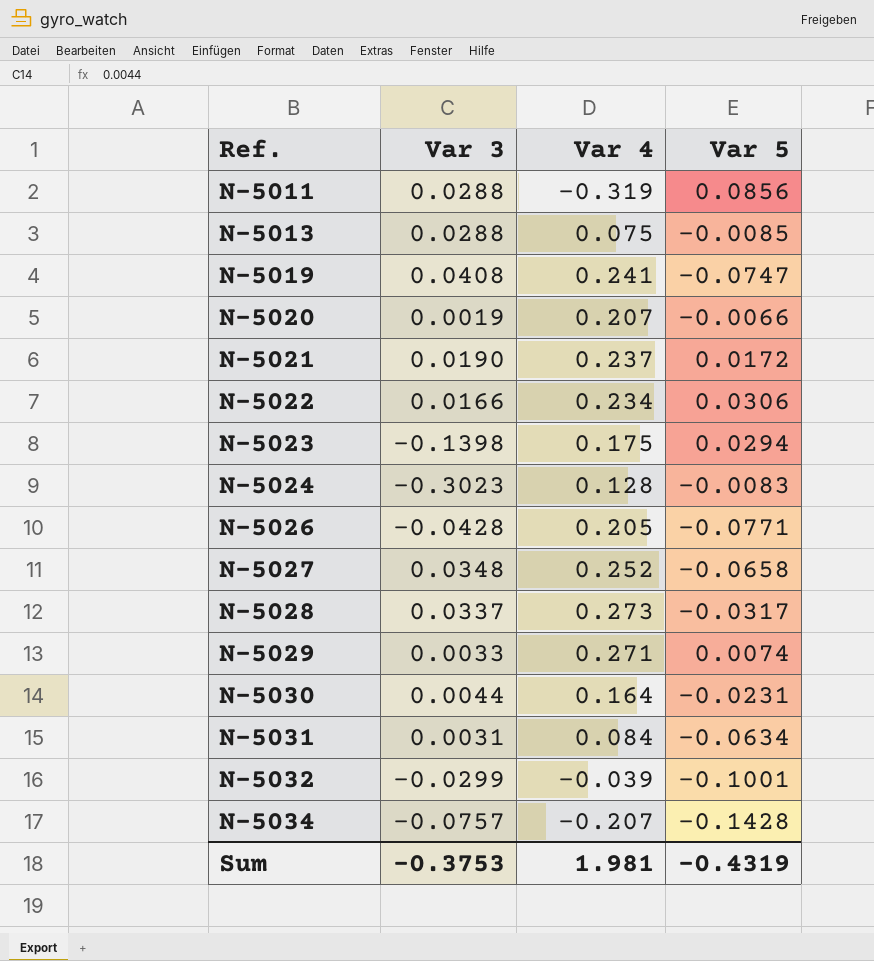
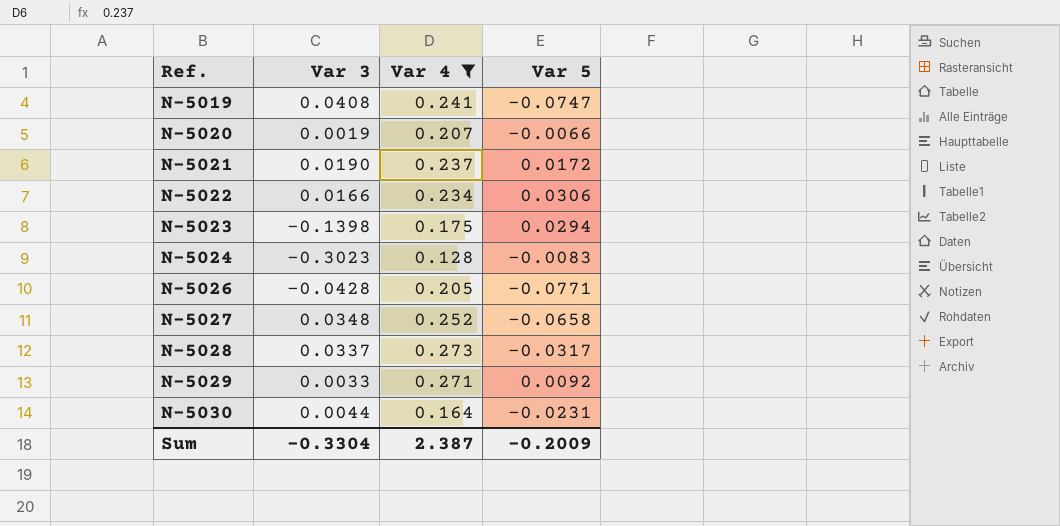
filter: none -> Var 4 >= 0.128
N-5029 | Var 5: 0.0074 -> 0.0092
Sum | Var 3: -0.3753 -> -0.3304
Sum | Var 4: 1.981 -> 2.387
Sum | Var 5: -0.4319 -> -0.2009

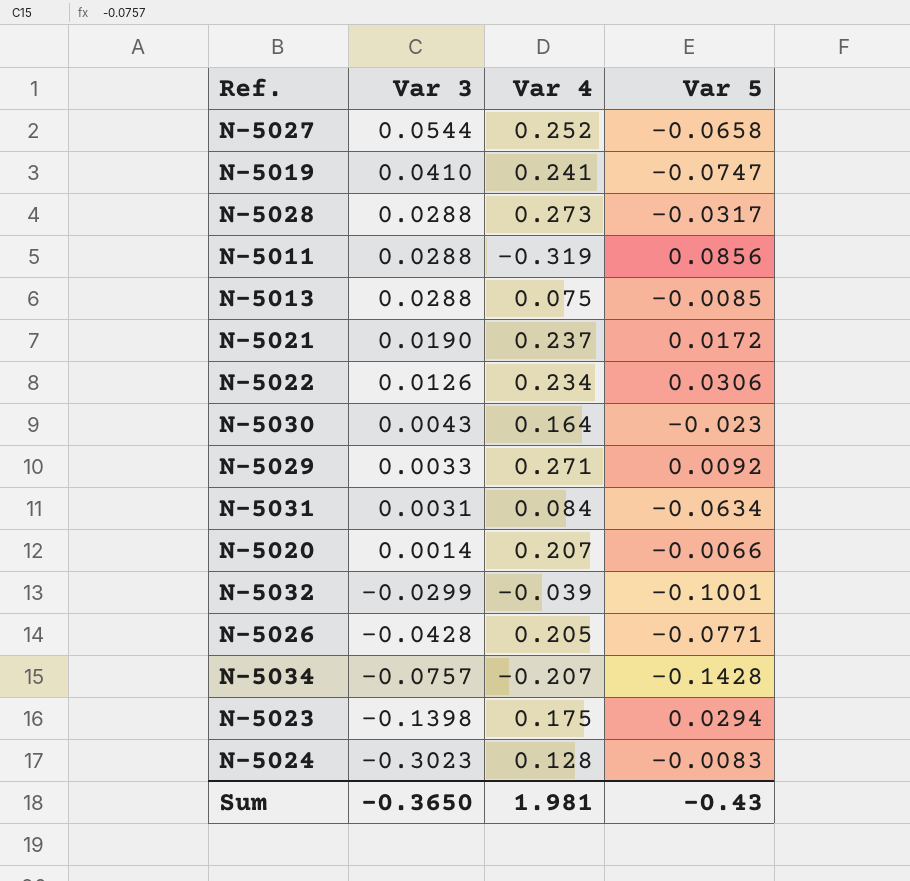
filter: Var 4 >= 0.128 -> none
row order: Ref. ascending -> Var 3 descending
N-5027 | Var 3: 0.0348 -> 0.0544
N-5019 | Var 3: 0.0408 -> 0.0410
N-5028 | Var 3: 0.0337 -> 0.0288
N-5022 | Var 3: 0.0166 -> 0.0126
N-5030 | Var 3: 0.0044 -> 0.0043
N-5030 | Var 5: -0.0231 -> -0.023
N-5020 | Var 3: 0.0019 -> 0.0014
Sum | Var 3: -0.3304 -> -0.3650
Sum | Var 4: 2.387 -> 1.981
Sum | Var 5: -0.2009 -> -0.43

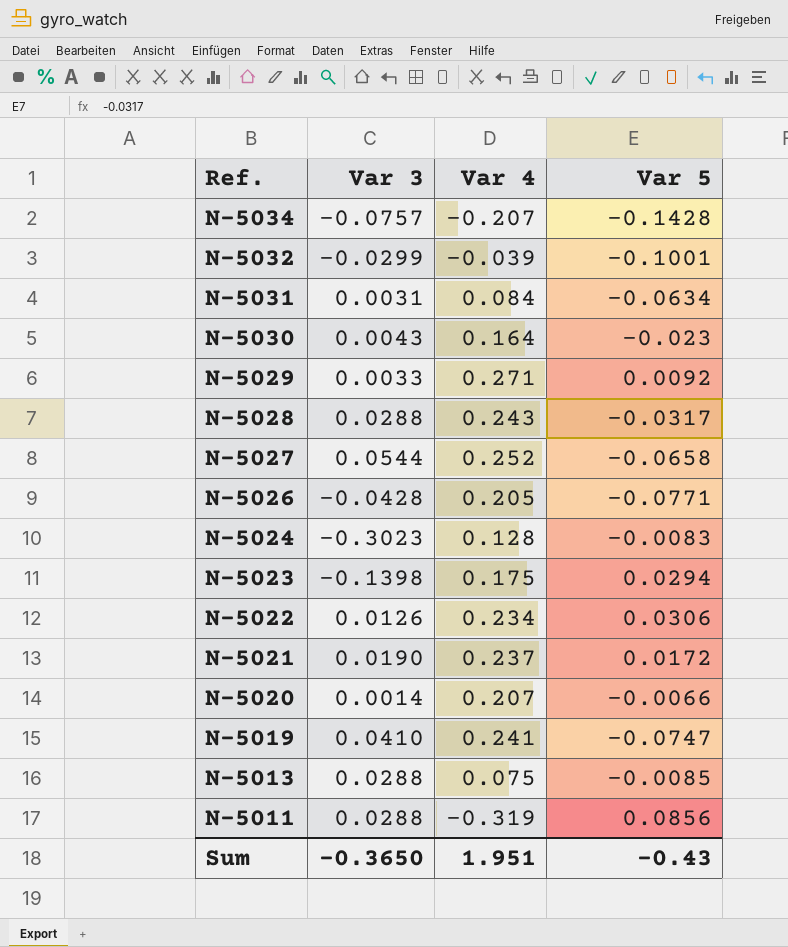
row order: Var 3 descending -> Ref. descending
N-5028 | Var 4: 0.273 -> 0.243
Sum | Var 4: 1.981 -> 1.951

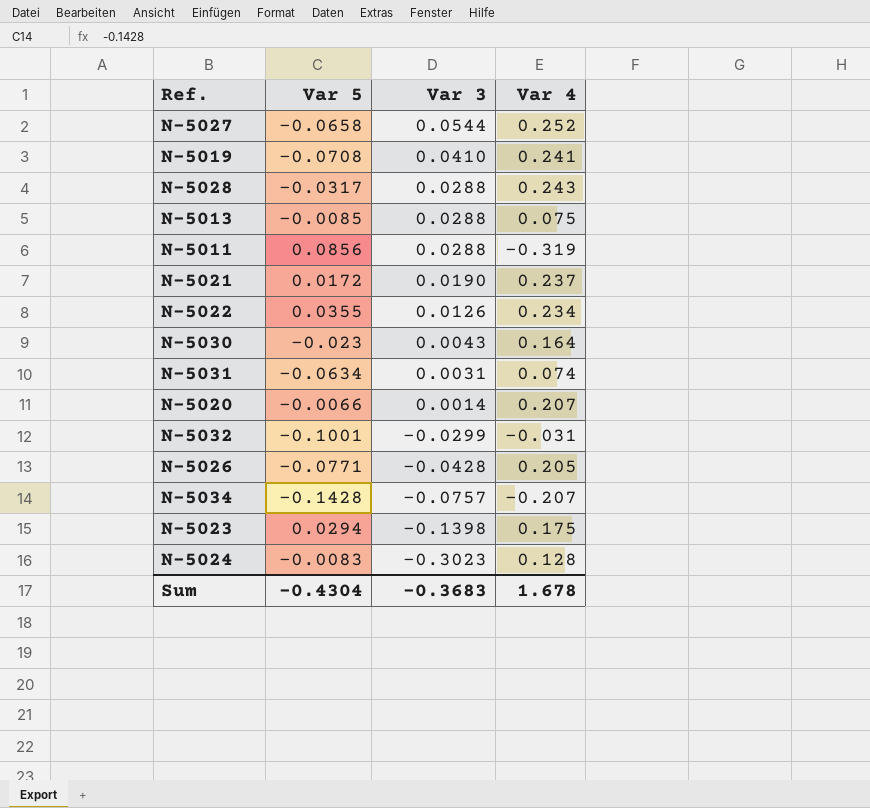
row order: Ref. descending -> Var 3 descending
column Var 5 | position: 4 -> 2
row N-5029: 0.0033 | 0.271 | 0.0092 -> none
N-5019 | Var 5: -0.0747 -> -0.0708
N-5022 | Var 5: 0.0306 -> 0.0355
N-5031 | Var 4: 0.084 -> 0.074
N-5032 | Var 4: -0.039 -> -0.031
Sum | Var 5: -0.43 -> -0.4304
Sum | Var 3: -0.3650 -> -0.3683
Sum | Var 4: 1.951 -> 1.678

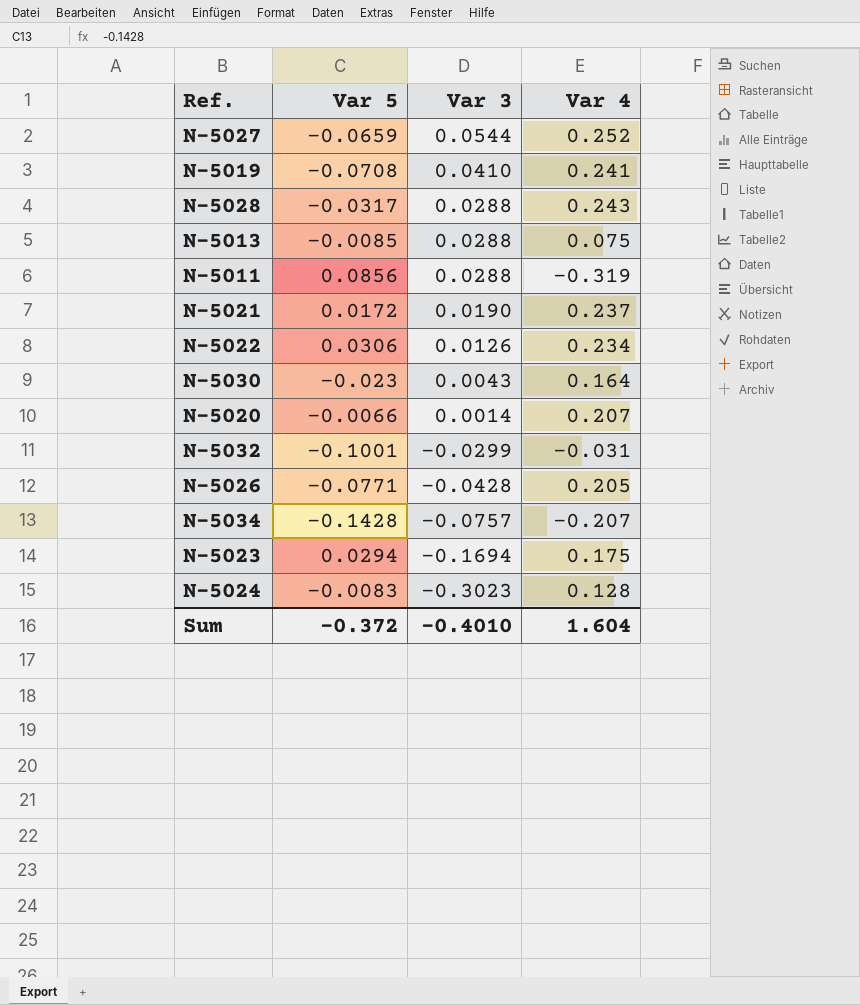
row N-5031: -0.0634 | 0.0031 | 0.074 -> none
N-5027 | Var 5: -0.0658 -> -0.0659
N-5022 | Var 5: 0.0355 -> 0.0306
N-5023 | Var 3: -0.1398 -> -0.1694
Sum | Var 5: -0.4304 -> -0.372
Sum | Var 3: -0.3683 -> -0.4010
Sum | Var 4: 1.678 -> 1.604

